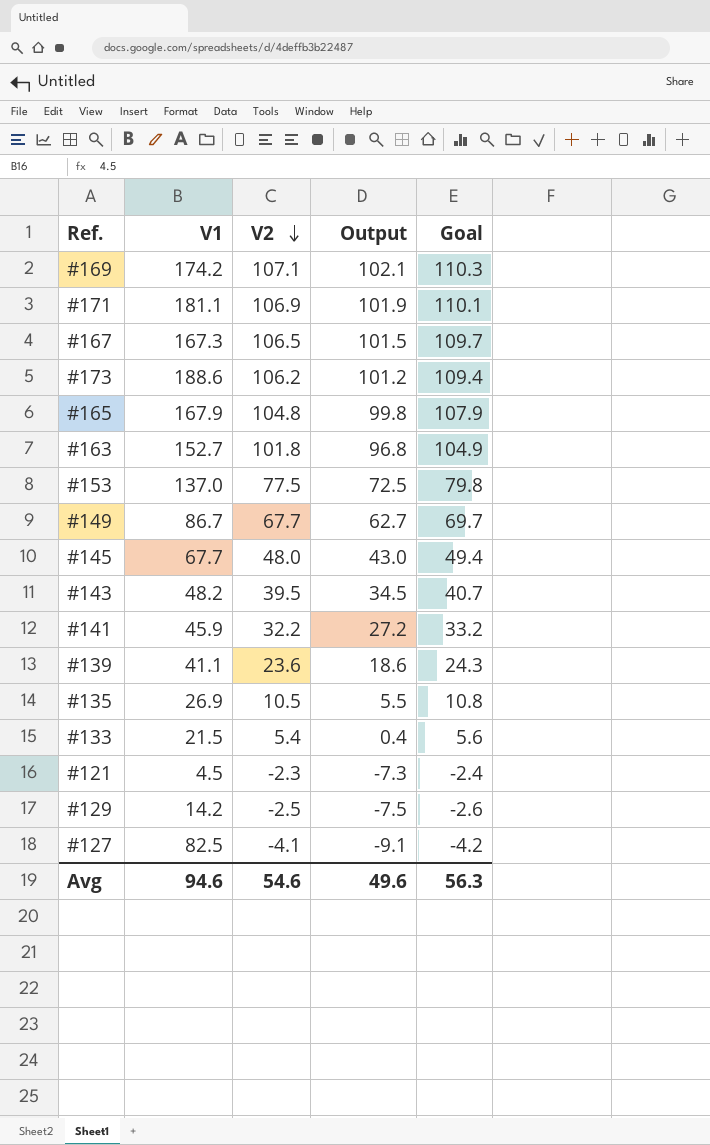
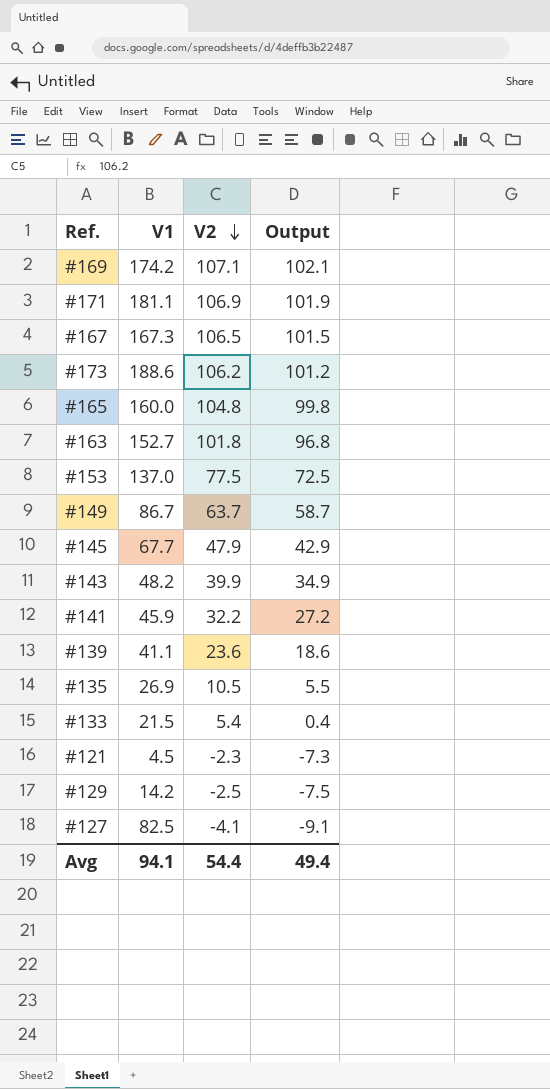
column Goal | formula: [V2] * 1.03 -> none
#165 | V1: 167.9 -> 160.0
#149 | V2: 67.7 -> 63.7
#149 | Output: 62.7 -> 58.7
#145 | V2: 48.0 -> 47.9
#145 | Output: 43.0 -> 42.9
#143 | V2: 39.5 -> 39.9
#143 | Output: 34.5 -> 34.9
Avg | V1: 94.6 -> 94.1
Avg | V2: 54.6 -> 54.4
Avg | Output: 49.6 -> 49.4

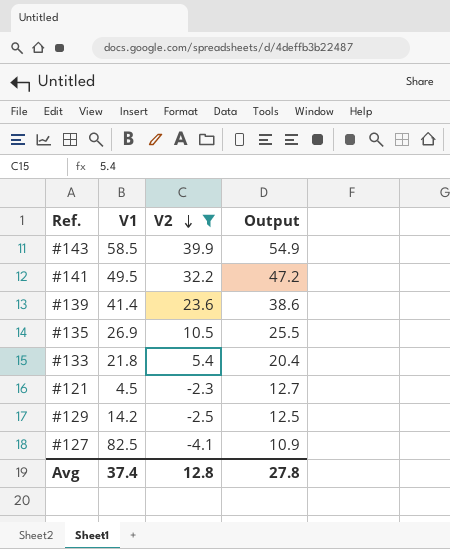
filter: none -> V2 <= 39.9
column Output | formula: [V2] - 5 -> [V2] + 15
#143 | V1: 48.2 -> 58.5
#141 | V1: 45.9 -> 49.5
#139 | V1: 41.1 -> 41.4
#133 | V1: 21.5 -> 21.8
Avg | V1: 94.1 -> 37.4
Avg | V2: 54.4 -> 12.8
Avg | Output: 49.4 -> 27.8

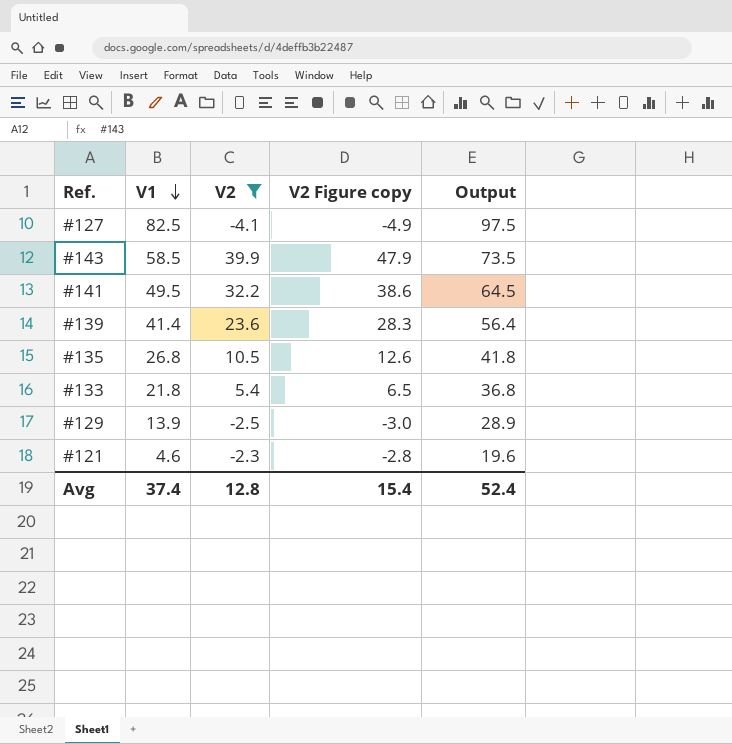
row order: V2 descending -> V1 descending
column V2 Figure copy | formula: none -> [V2] * 1.2
column Output | formula: [V2] + 15 -> [V1] + 15
#135 | V1: 26.9 -> 26.8
#129 | V1: 14.2 -> 13.9
#121 | V1: 4.5 -> 4.6
Avg | Output: 27.8 -> 52.4

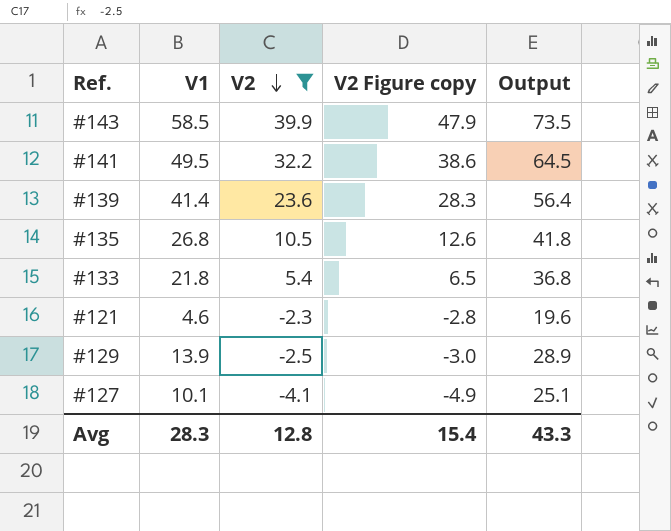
row order: V1 descending -> V2 descending
#127 | V1: 82.5 -> 10.1
#127 | Output: 97.5 -> 25.1
Avg | V1: 37.4 -> 28.3
Avg | Output: 52.4 -> 43.3

